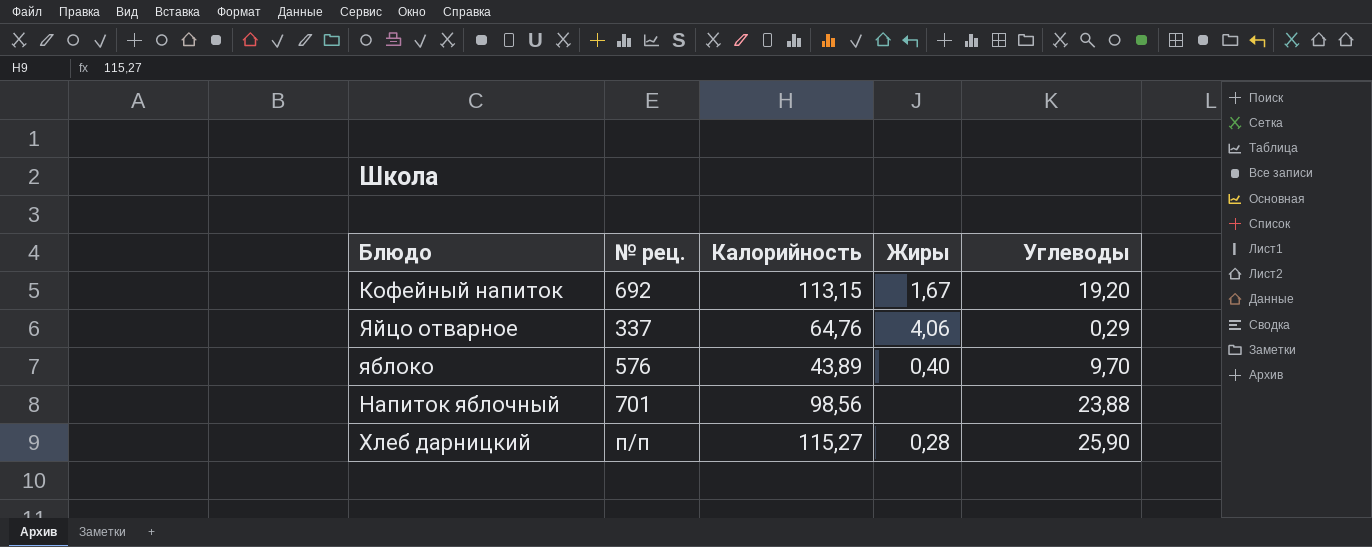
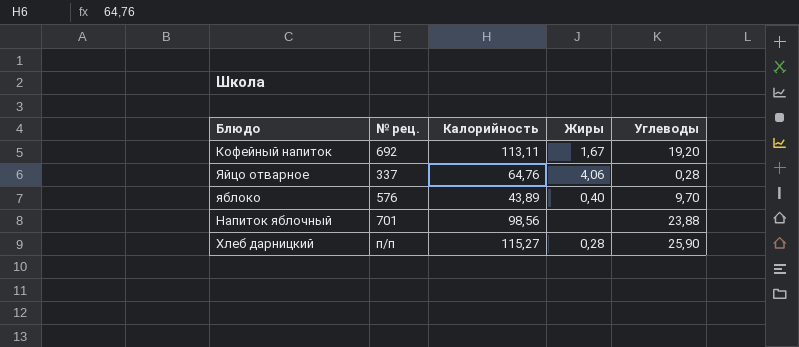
Кофейный напиток | Калорийность: 113,15 -> 113,11
Яйцо отварное | Углеводы: 0,29 -> 0,28

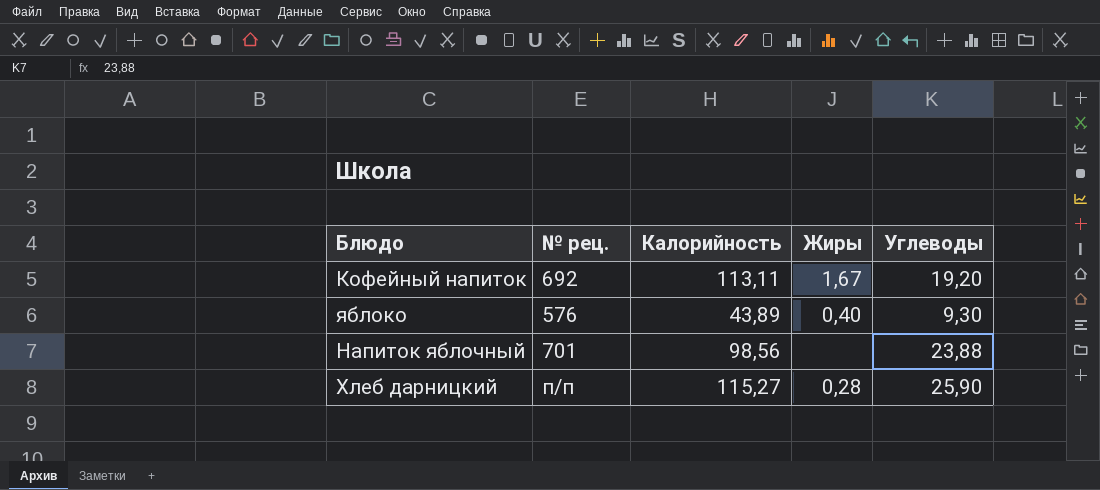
row Яйцо отварное: 337 | 64,76 | 4,06 | 0,28 -> none
яблоко | Углеводы: 9,70 -> 9,30

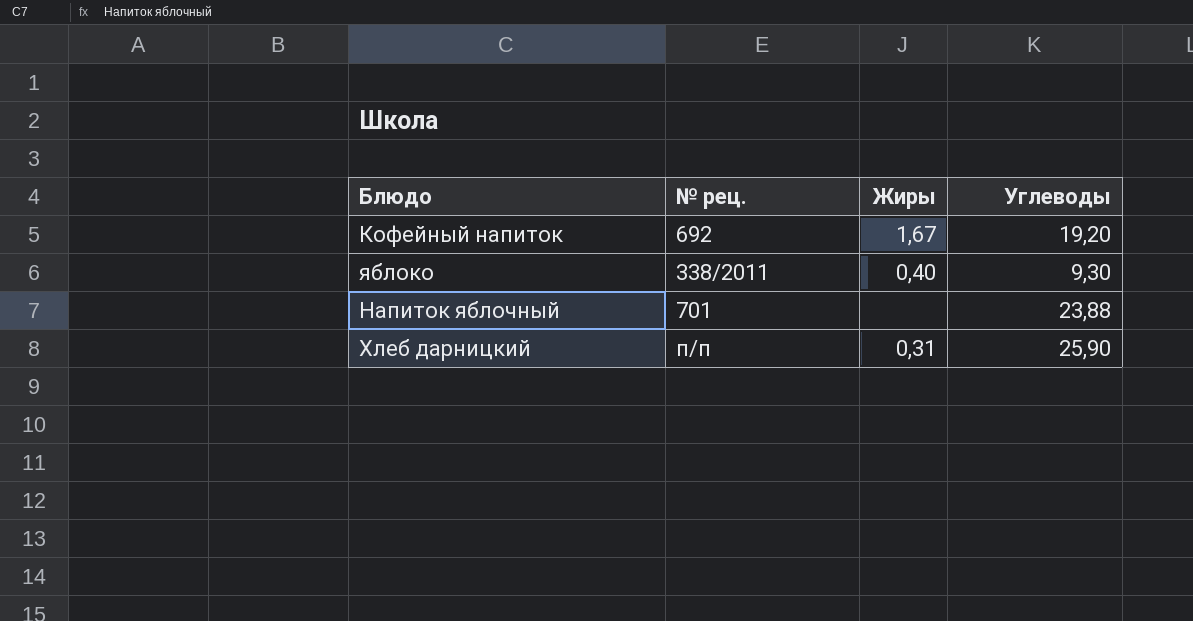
column Калорийность | position: 3 -> none
яблоко | № рец.: 576 -> 338/2011
Хлеб дарницкий | Жиры: 0,28 -> 0,31

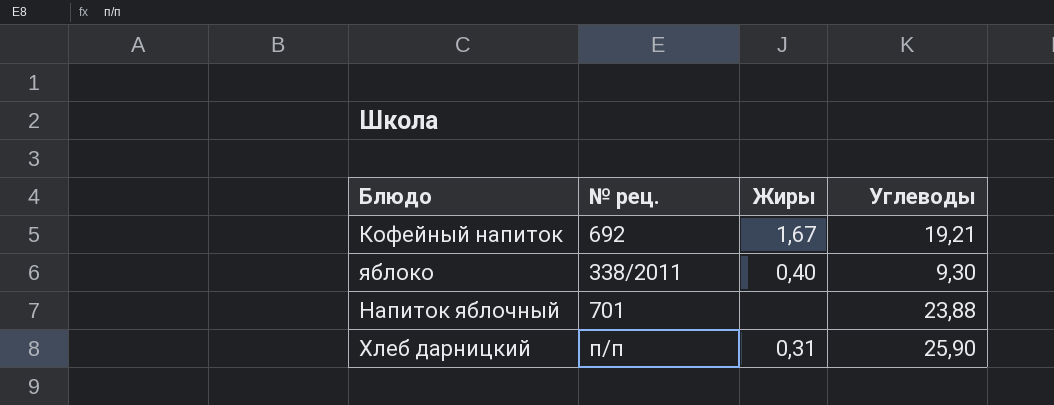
Кофейный напиток | Углеводы: 19,20 -> 19,21

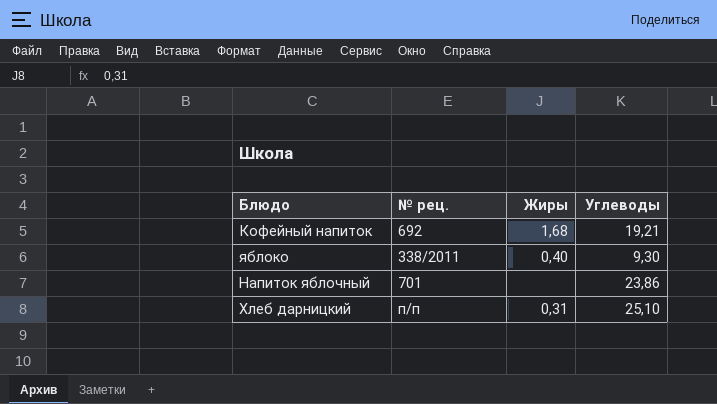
Кофейный напиток | Жиры: 1,67 -> 1,68
Напиток яблочный | Углеводы: 23,88 -> 23,86
Хлеб дарницкий | Углеводы: 25,90 -> 25,10

